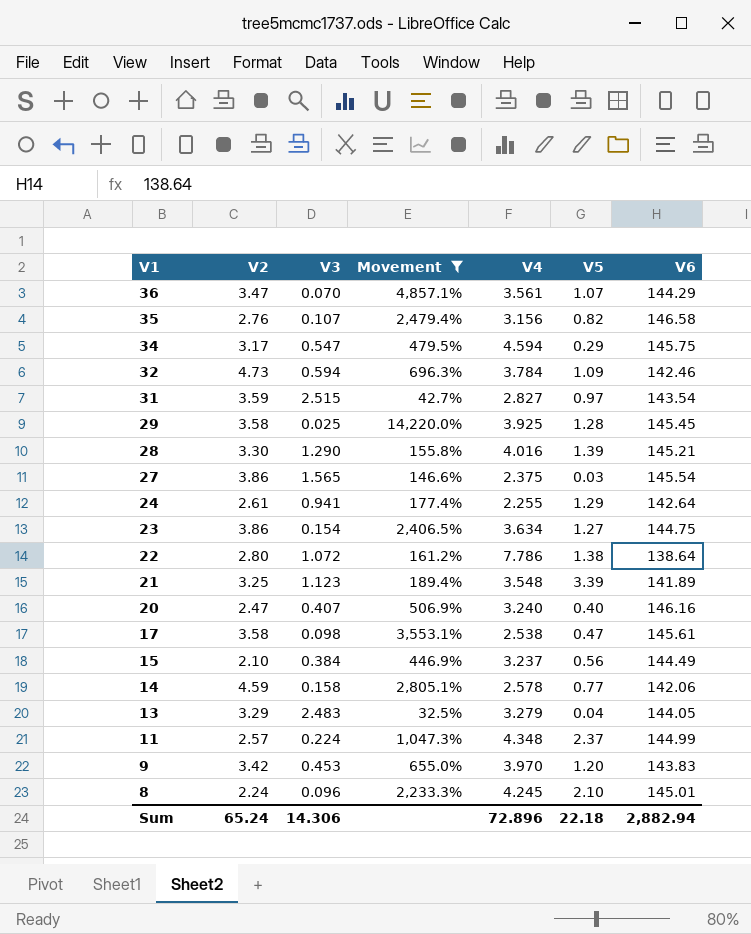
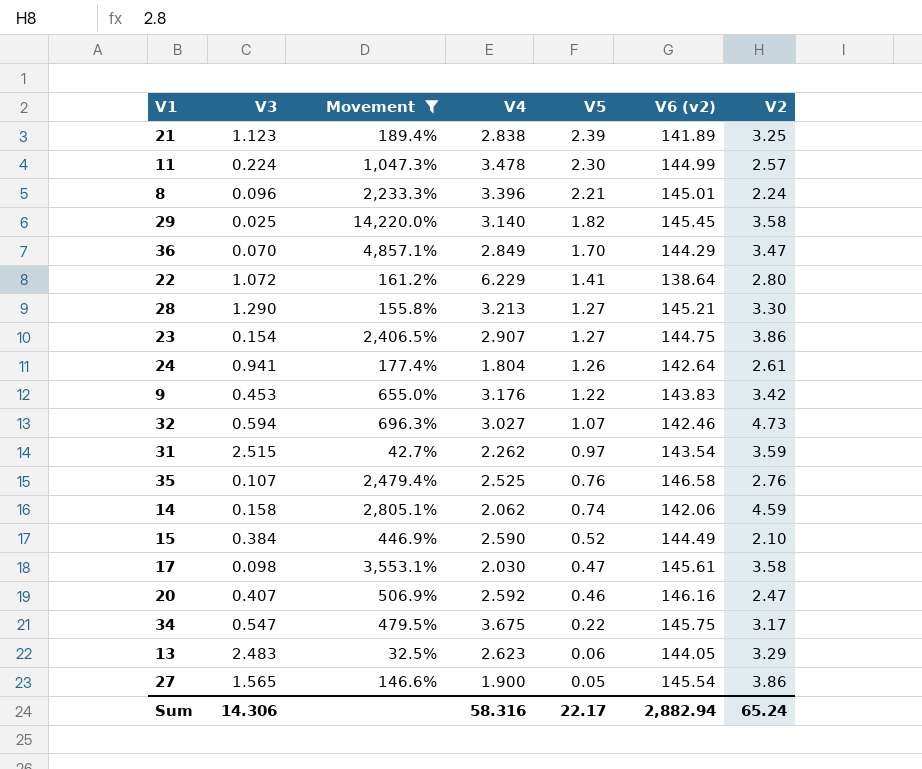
row order: V1 descending -> V5 descending
column name: V6 -> V6 (v2)
column V2 | position: 2 -> 7
21 | V4: 3.548 -> 2.838
21 | V5: 3.39 -> 2.39
11 | V4: 4.348 -> 3.478
11 | V5: 2.37 -> 2.30
8 | V4: 4.245 -> 3.396
8 | V5: 2.10 -> 2.21
29 | V4: 3.925 -> 3.140
29 | V5: 1.28 -> 1.82
36 | V4: 3.561 -> 2.849
36 | V5: 1.07 -> 1.70
22 | V4: 7.786 -> 6.229
22 | V5: 1.38 -> 1.41
28 | V4: 4.016 -> 3.213
28 | V5: 1.39 -> 1.27
23 | V4: 3.634 -> 2.907
24 | V4: 2.255 -> 1.804
24 | V5: 1.29 -> 1.26
9 | V4: 3.970 -> 3.176
9 | V5: 1.20 -> 1.22
32 | V4: 3.784 -> 3.027
32 | V5: 1.09 -> 1.07
31 | V4: 2.827 -> 2.262
35 | V4: 3.156 -> 2.525
35 | V5: 0.82 -> 0.76
14 | V4: 2.578 -> 2.062
14 | V5: 0.77 -> 0.74
15 | V4: 3.237 -> 2.590
15 | V5: 0.56 -> 0.52
17 | V4: 2.538 -> 2.030
20 | V4: 3.240 -> 2.592
20 | V5: 0.40 -> 0.46
34 | V4: 4.594 -> 3.675
34 | V5: 0.29 -> 0.22
13 | V4: 3.279 -> 2.623
13 | V5: 0.04 -> 0.06
27 | V4: 2.375 -> 1.900
27 | V5: 0.03 -> 0.05
Sum | V4: 72.896 -> 58.316
Sum | V5: 22.18 -> 22.17

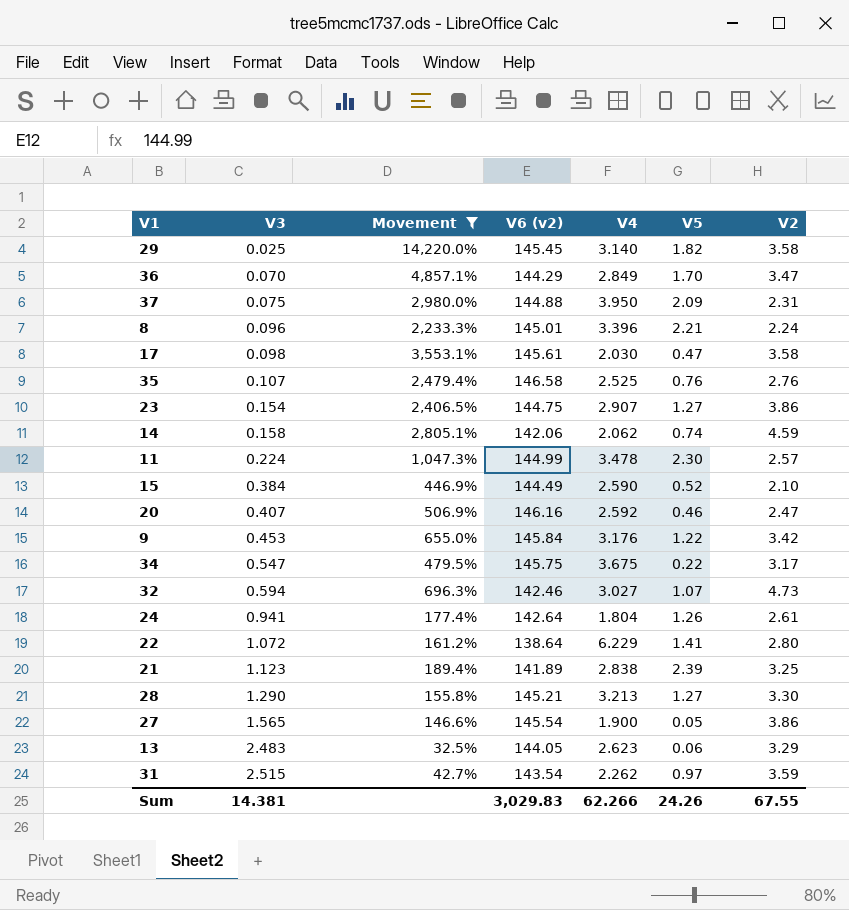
row order: V5 descending -> V3 ascending
column V6 (v2) | position: 6 -> 4
row 37: none -> 0.075 | 2,980.0% | 144.88 | 3.950 | 2.09 | 2.31
9 | V6 (v2): 143.83 -> 145.84
Sum | V3: 14.306 -> 14.381
Sum | V6 (v2): 2,882.94 -> 3,029.83
Sum | V4: 58.316 -> 62.266
Sum | V5: 22.17 -> 24.26
Sum | V2: 65.24 -> 67.55

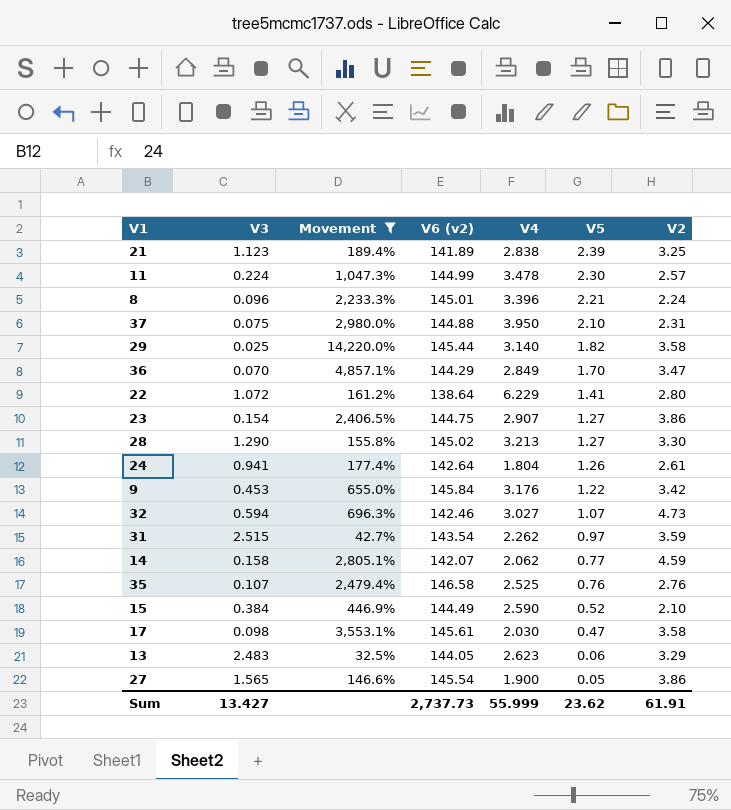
row order: V3 ascending -> V5 descending
row 20: 0.407 | 506.9% | 146.16 | 2.592 | 0.46 | 2.47 -> none
row 34: 0.547 | 479.5% | 145.75 | 3.675 | 0.22 | 3.17 -> none
37 | V5: 2.09 -> 2.10
29 | V6 (v2): 145.45 -> 145.44
28 | V6 (v2): 145.21 -> 145.02
14 | V6 (v2): 142.06 -> 142.07
14 | V5: 0.74 -> 0.77
Sum | V3: 14.381 -> 13.427
Sum | V6 (v2): 3,029.83 -> 2,737.73
Sum | V4: 62.266 -> 55.999
Sum | V5: 24.26 -> 23.62
Sum | V2: 67.55 -> 61.91

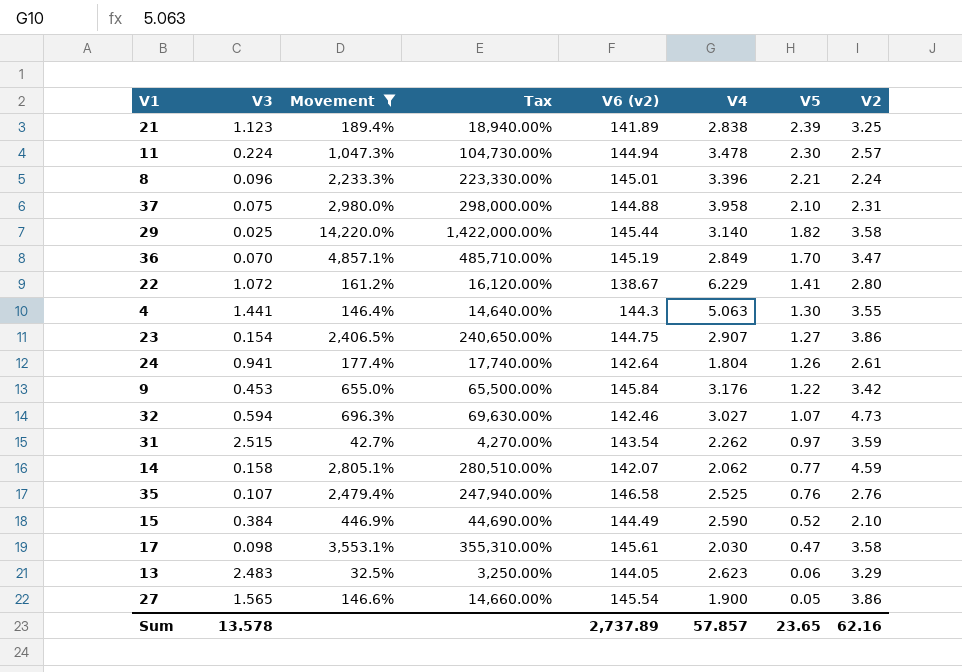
column Tax | formula: none -> [Movement] * 100
row 28: 1.290 | 155.8% | 145.02 | 3.213 | 1.27 | 3.30 -> none
11 | V6 (v2): 144.99 -> 144.94
37 | V4: 3.950 -> 3.958
36 | V6 (v2): 144.29 -> 145.19
22 | V6 (v2): 138.64 -> 138.67
row 4: none -> 1.441 | 146.4% | 14,640.00% | 144.3 | 5.063 | 1.30 | 3.55
Sum | V3: 13.427 -> 13.578
Sum | V6 (v2): 2,737.73 -> 2,737.89
Sum | V4: 55.999 -> 57.857
Sum | V5: 23.62 -> 23.65
Sum | V2: 61.91 -> 62.16

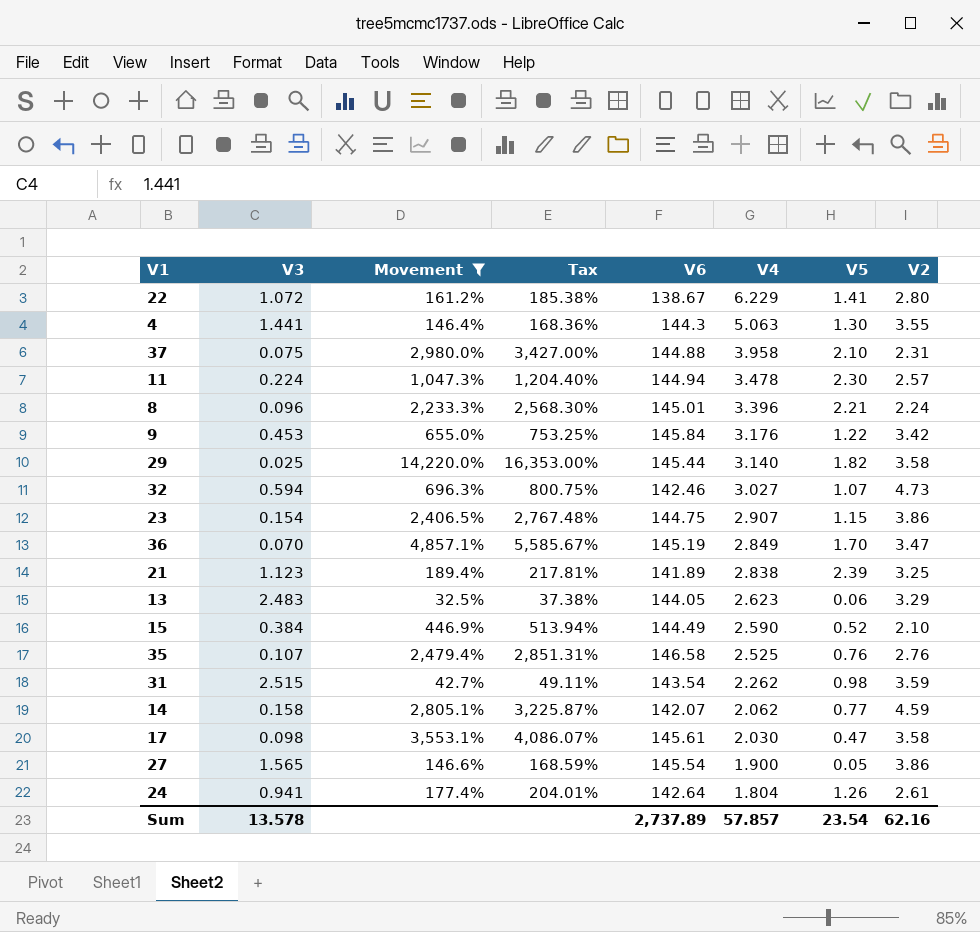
row order: V5 descending -> V4 descending
column Tax | formula: [Movement] * 100 -> [Movement] * 1.15
column name: V6 (v2) -> V6
23 | V5: 1.27 -> 1.15
31 | V5: 0.97 -> 0.98
Sum | V5: 23.65 -> 23.54

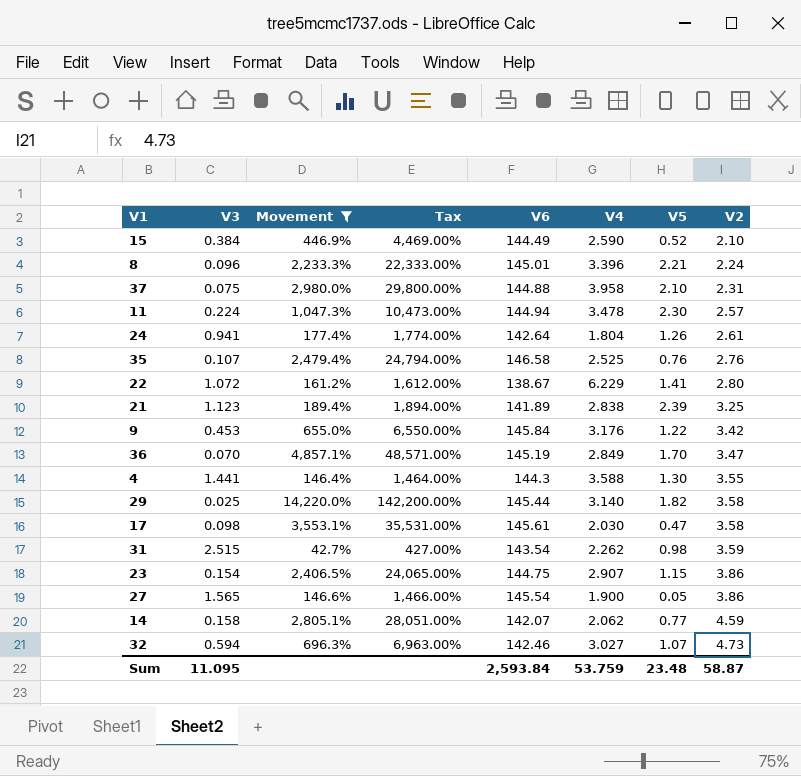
row order: V4 descending -> V2 ascending
column Tax | formula: [Movement] * 1.15 -> [Movement] * 10
row 13: 2.483 | 32.5% | 37.38% | 144.05 | 2.623 | 0.06 | 3.29 -> none
4 | V4: 5.063 -> 3.588
Sum | V3: 13.578 -> 11.095
Sum | V6: 2,737.89 -> 2,593.84
Sum | V4: 57.857 -> 53.759
Sum | V5: 23.54 -> 23.48
Sum | V2: 62.16 -> 58.87

